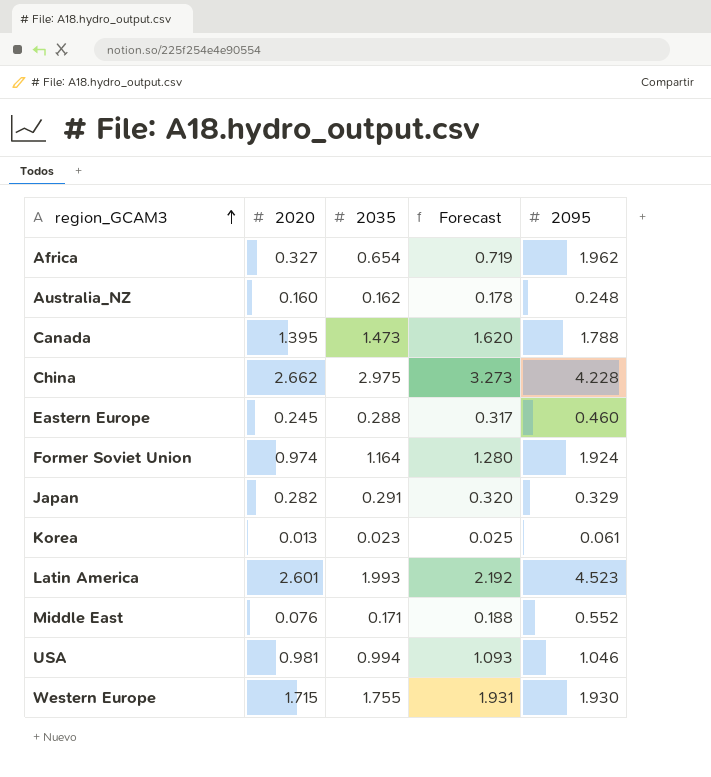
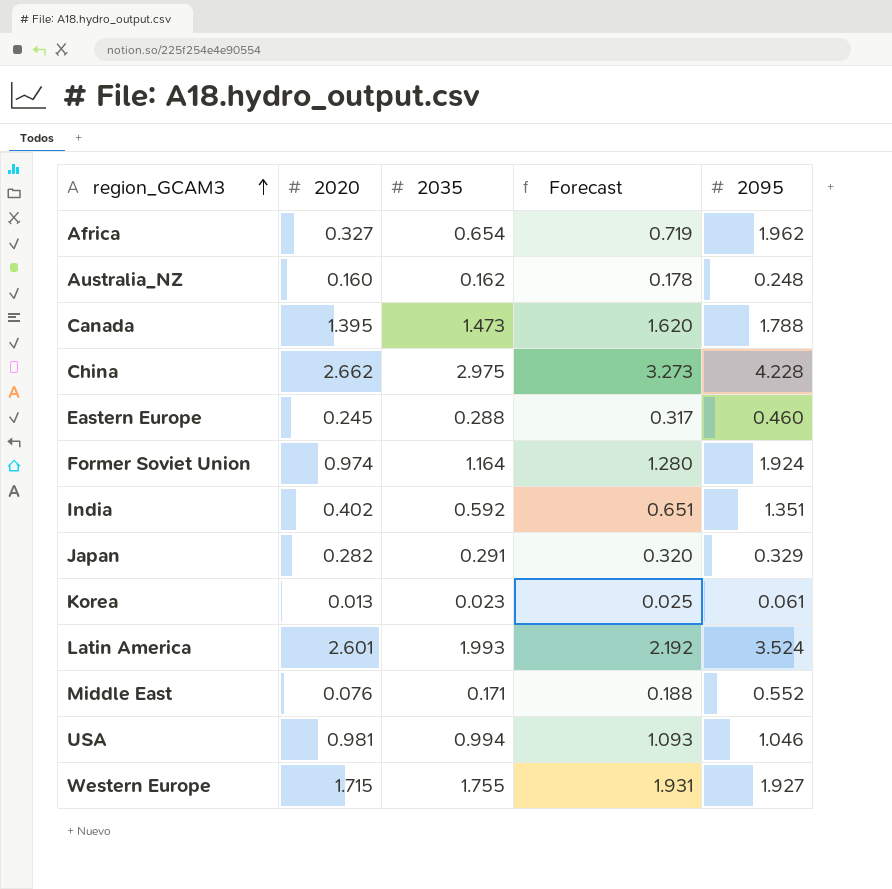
row India: none -> 0.402 | 0.592 | 0.651 | 1.351
Latin America | 2095: 4.523 -> 3.524
Western Europe | 2095: 1.930 -> 1.927

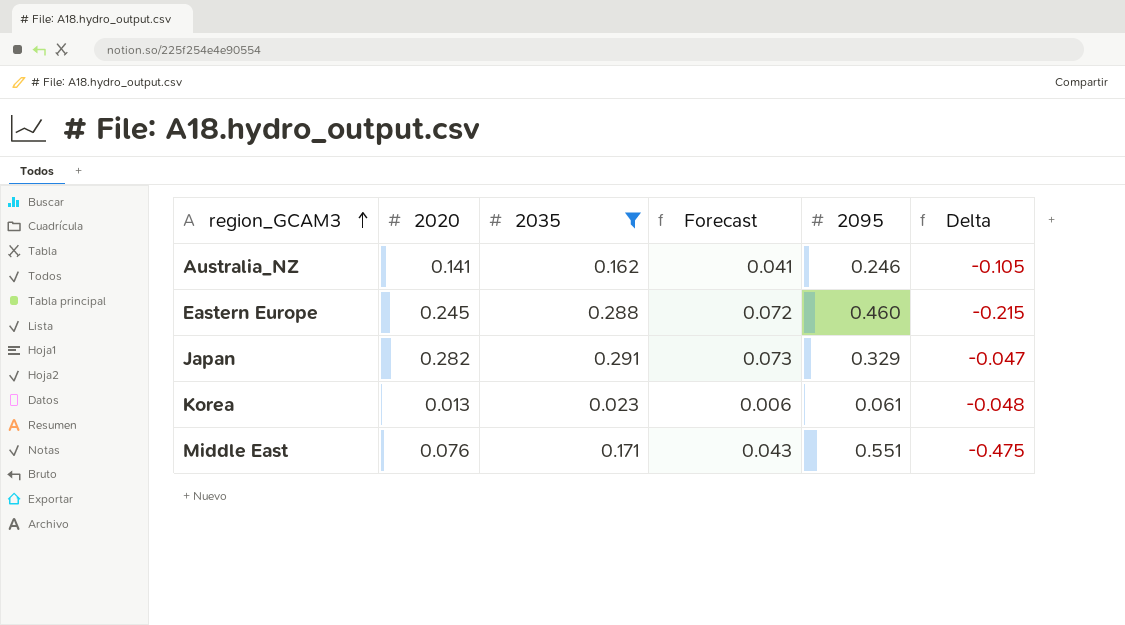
filter: none -> 2035 <= 0.291
column Forecast | formula: [2035] * 1.1 -> [2035] * 0.25
column Delta | formula: none -> [2020] - [2095]
Australia_NZ | 2020: 0.160 -> 0.141
Australia_NZ | 2095: 0.248 -> 0.246
Middle East | 2095: 0.552 -> 0.551

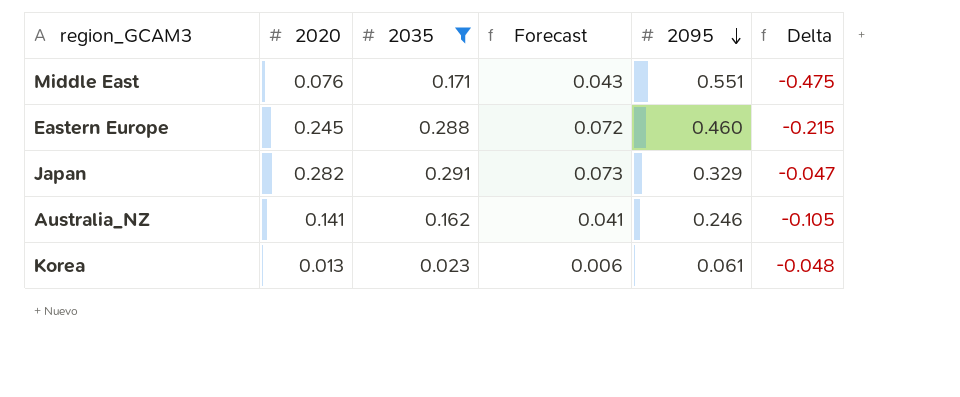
row order: region_GCAM3 ascending -> 2095 descending

